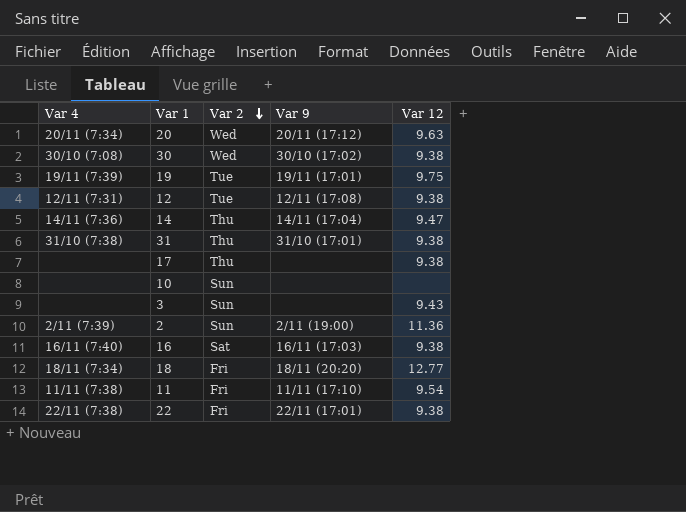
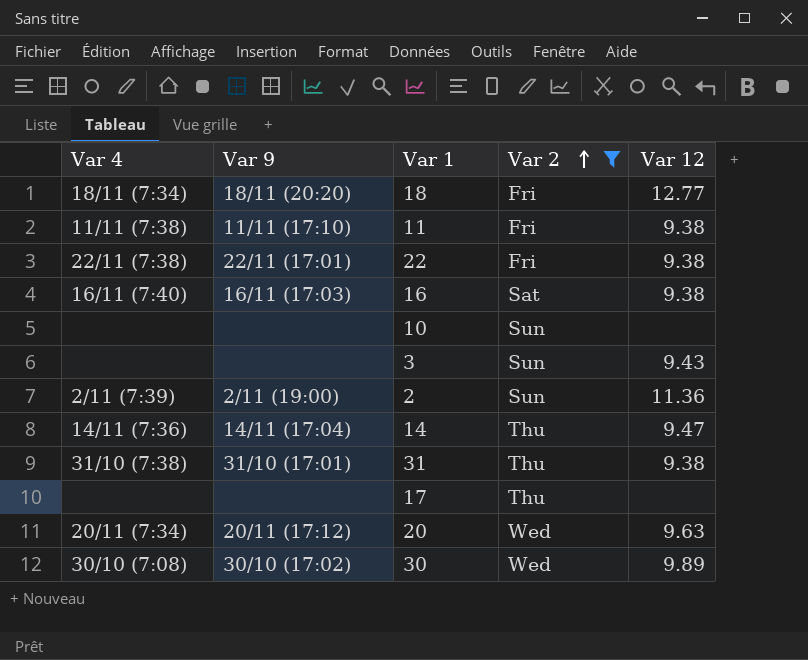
filter: none -> Var 2 != Tue
row order: Var 2 descending -> Var 2 ascending
column Var 9 | position: 4 -> 2
11 | Var 12: 9.54 -> 9.38
17 | Var 12: 9.38 -> none
30 | Var 12: 9.38 -> 9.89

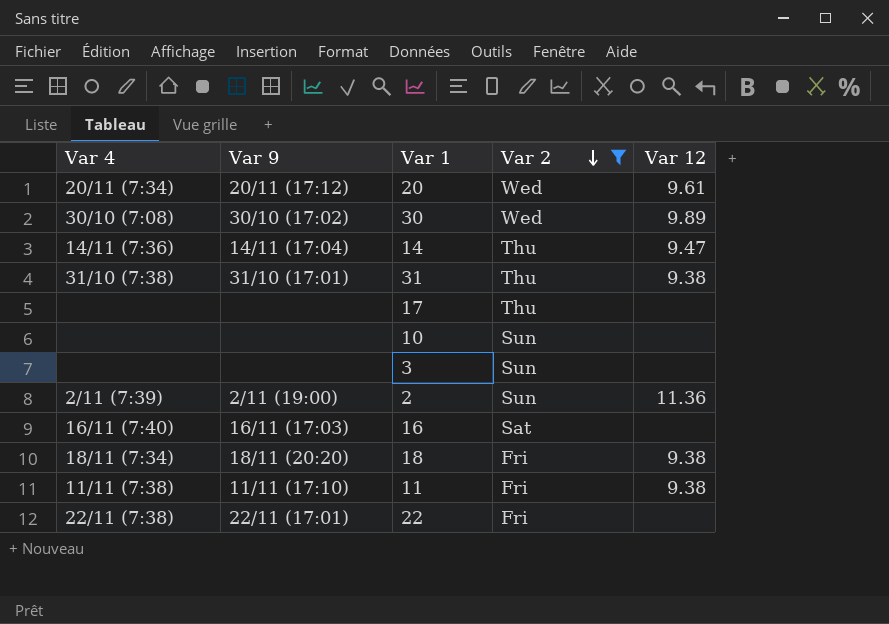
row order: Var 2 ascending -> Var 2 descending
20 | Var 12: 9.63 -> 9.61
3 | Var 12: 9.43 -> none
16 | Var 12: 9.38 -> none
18 | Var 12: 12.77 -> 9.38
22 | Var 12: 9.38 -> none

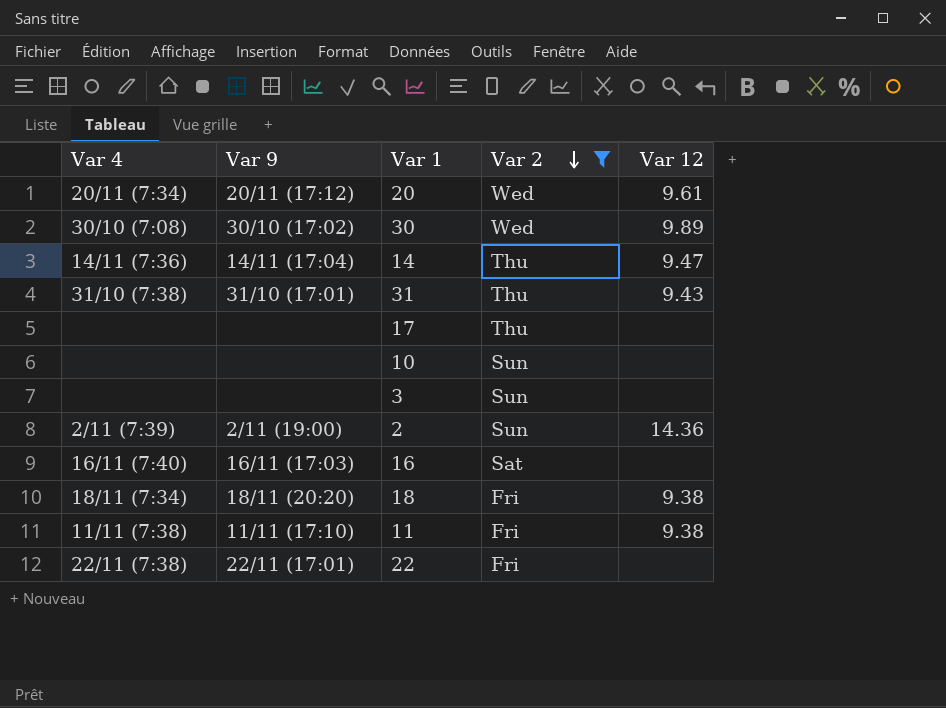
31 | Var 12: 9.38 -> 9.43
2 | Var 12: 11.36 -> 14.36

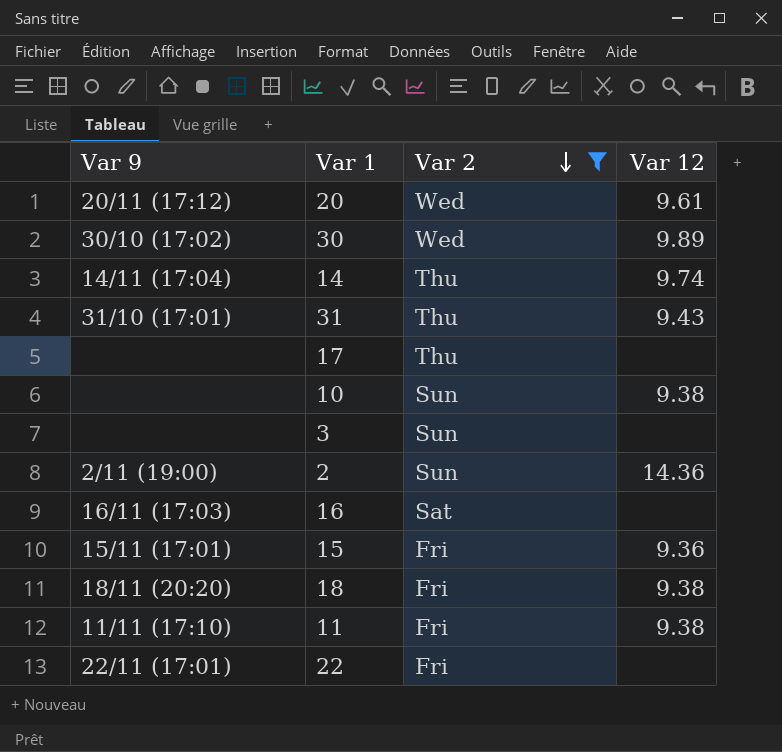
column Var 4 | position: 1 -> none
14 | Var 12: 9.47 -> 9.74
10 | Var 12: none -> 9.38
row 15: none -> 15/11 (17:01) | Fri | 9.36

